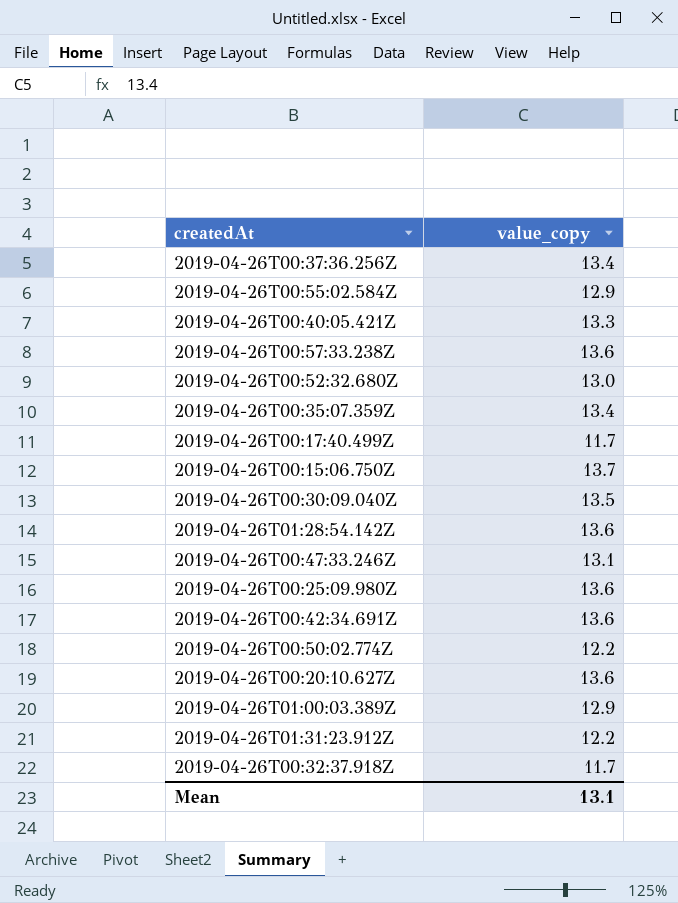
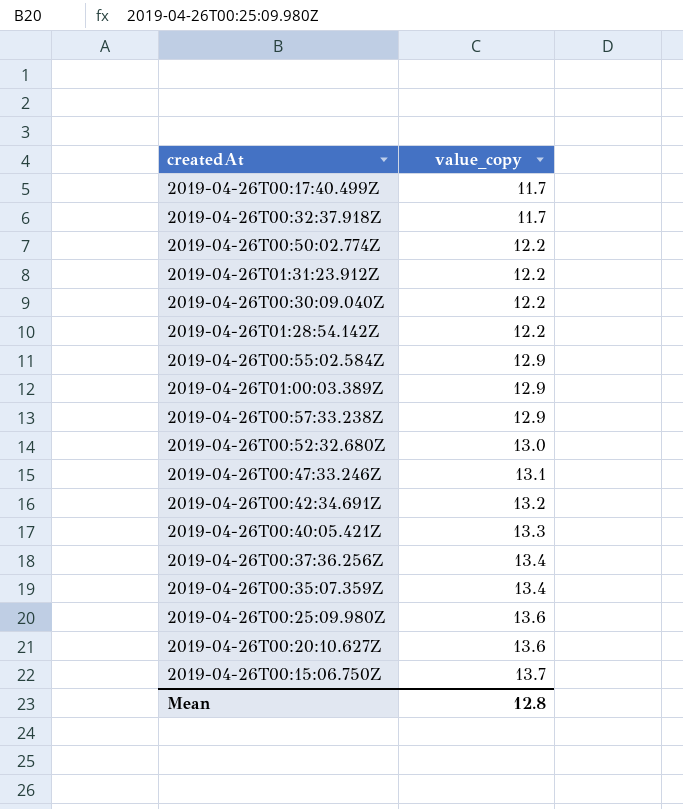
row order: none -> value_copy ascending
2019-04-26T00:30:09.040Z | value_copy: 13.5 -> 12.2
2019-04-26T01:28:54.142Z | value_copy: 13.6 -> 12.2
2019-04-26T00:57:33.238Z | value_copy: 13.6 -> 12.9
2019-04-26T00:42:34.691Z | value_copy: 13.6 -> 13.2
Mean | value_copy: 13.1 -> 12.8

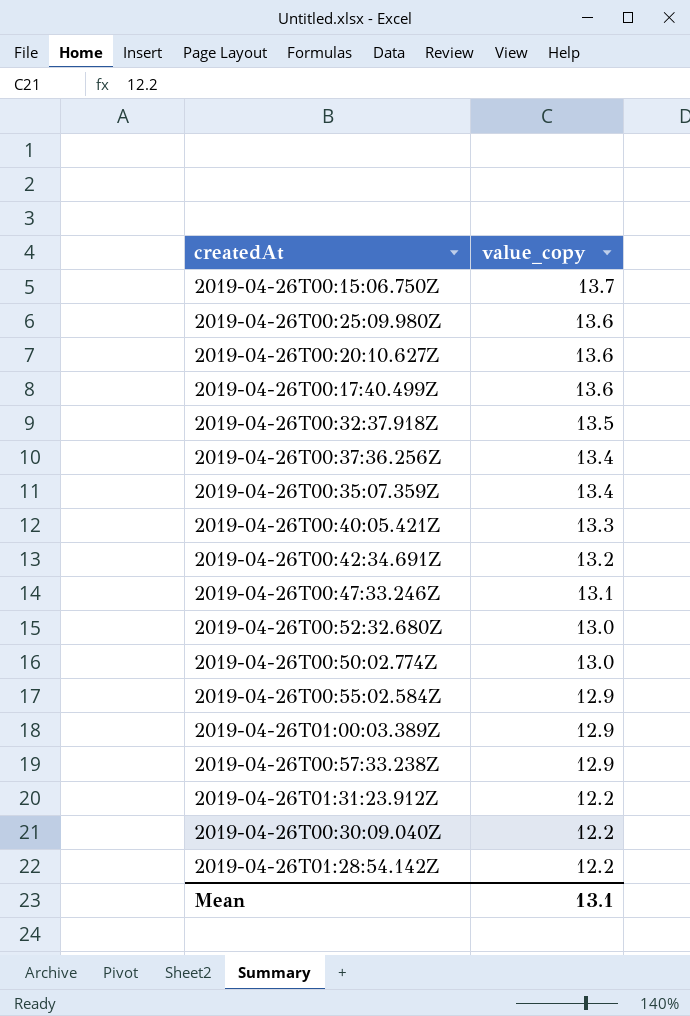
row order: value_copy ascending -> value_copy descending
2019-04-26T00:17:40.499Z | value_copy: 11.7 -> 13.6
2019-04-26T00:32:37.918Z | value_copy: 11.7 -> 13.5
2019-04-26T00:50:02.774Z | value_copy: 12.2 -> 13.0
Mean | value_copy: 12.8 -> 13.1

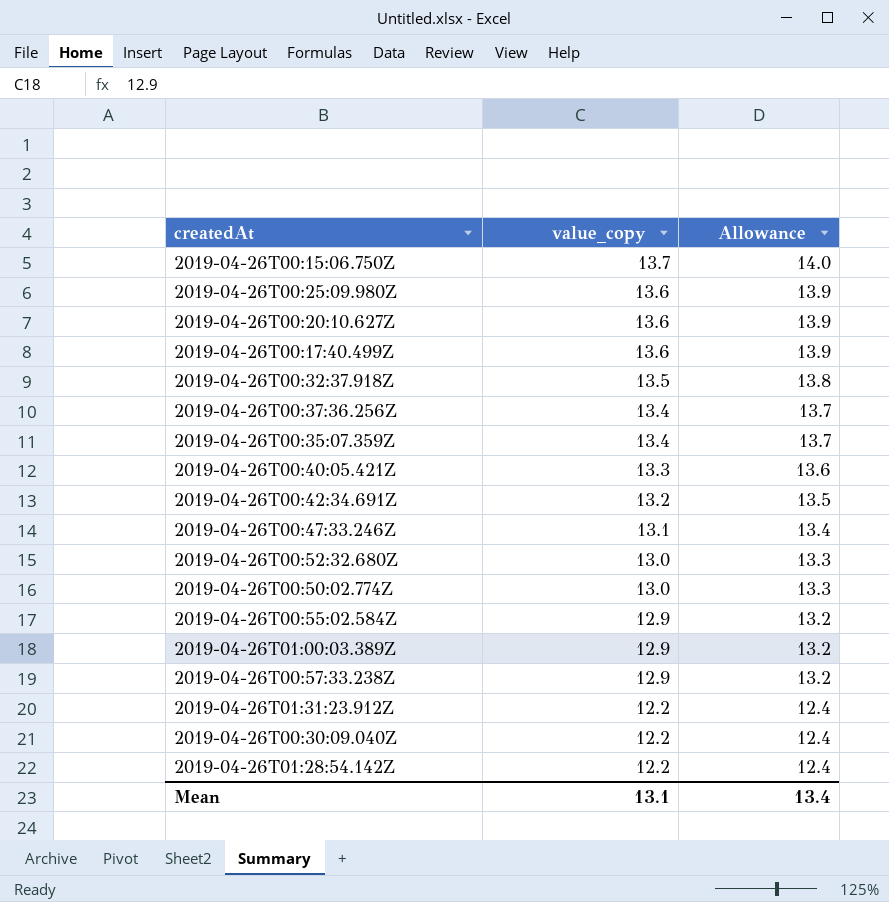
column Allowance | formula: none -> [value_copy] * 1.02

